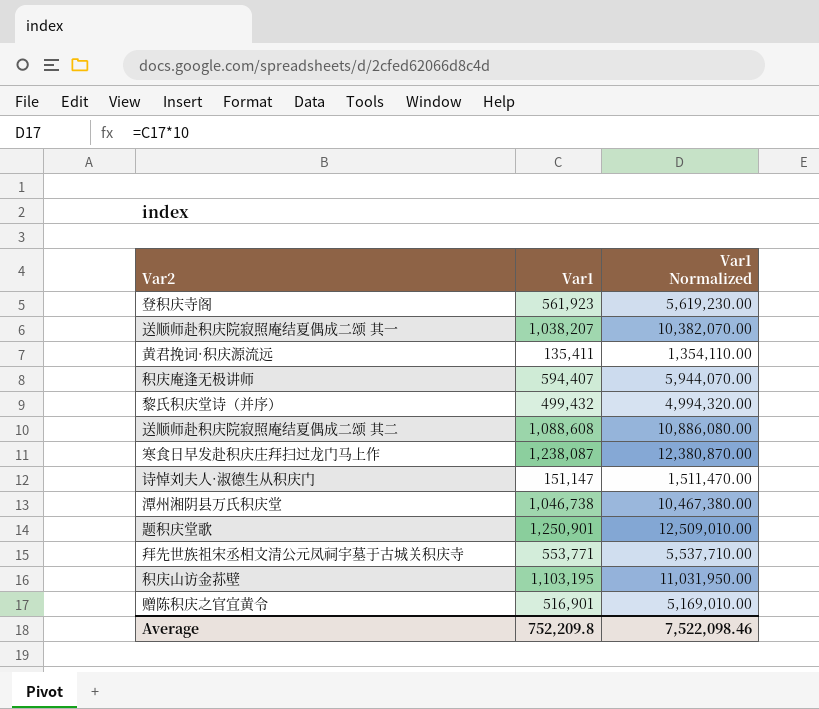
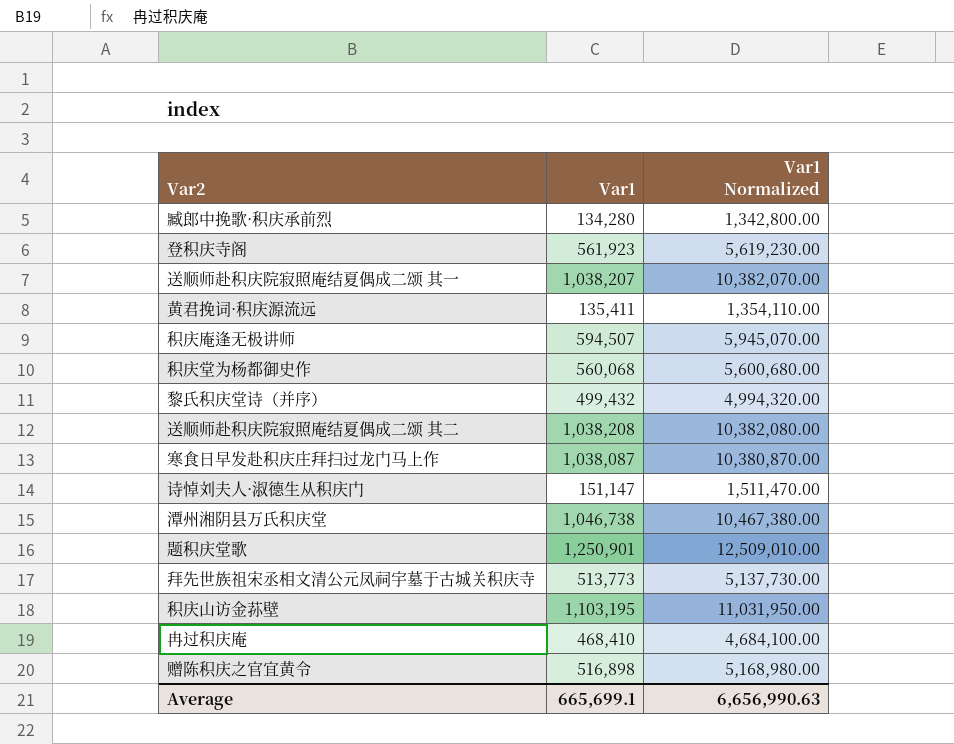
row 臧郎中挽歌·积庆承前烈: none -> 134,280 | 1,342,800.00
积庆庵逢无极讲师 | Var1: 594,407 -> 594,507
积庆庵逢无极讲师 | Var1 Normalized: 5,944,070.00 -> 5,945,070.00
row 积庆堂为杨都御史作: none -> 560,068 | 5,600,680.00
送顺师赴积庆院寂照庵结夏偶成二颂 其二 | Var1: 1,088,608 -> 1,038,208
送顺师赴积庆院寂照庵结夏偶成二颂 其二 | Var1 Normalized: 10,886,080.00 -> 10,382,080.00
寒食日早发赴积庆庄拜扫过龙门马上作 | Var1: 1,238,087 -> 1,038,087
寒食日早发赴积庆庄拜扫过龙门马上作 | Var1 Normalized: 12,380,870.00 -> 10,380,870.00
拜先世族祖宋丞相文清公元凤祠宇墓于古城关积庆寺 | Var1: 553,771 -> 513,773
拜先世族祖宋丞相文清公元凤祠宇墓于古城关积庆寺 | Var1 Normalized: 5,537,710.00 -> 5,137,730.00
row 冉过积庆庵: none -> 468,410 | 4,684,100.00
赠陈积庆之官宜黄令 | Var1: 516,901 -> 516,898
赠陈积庆之官宜黄令 | Var1 Normalized: 5,169,010.00 -> 5,168,980.00
Average | Var1: 752,209.8 -> 665,699.1
Average | Var1 Normalized: 7,522,098.46 -> 6,656,990.63

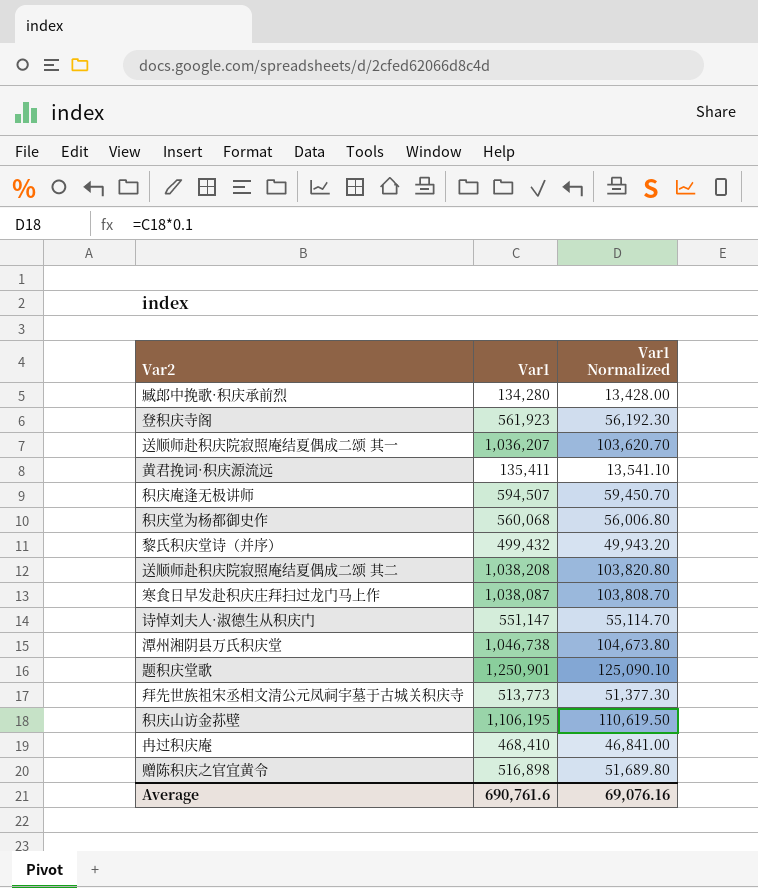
column Var1 Normalized | formula: [Var1] * 10 -> [Var1] * 0.1
送顺师赴积庆院寂照庵结夏偶成二颂 其一 | Var1: 1,038,207 -> 1,036,207
诗悼刘夫人·淑德生从积庆门 | Var1: 151,147 -> 551,147
积庆山访金荪壁 | Var1: 1,103,195 -> 1,106,195
Average | Var1: 665,699.1 -> 690,761.6
Average | Var1 Normalized: 6,656,990.63 -> 69,076.16

